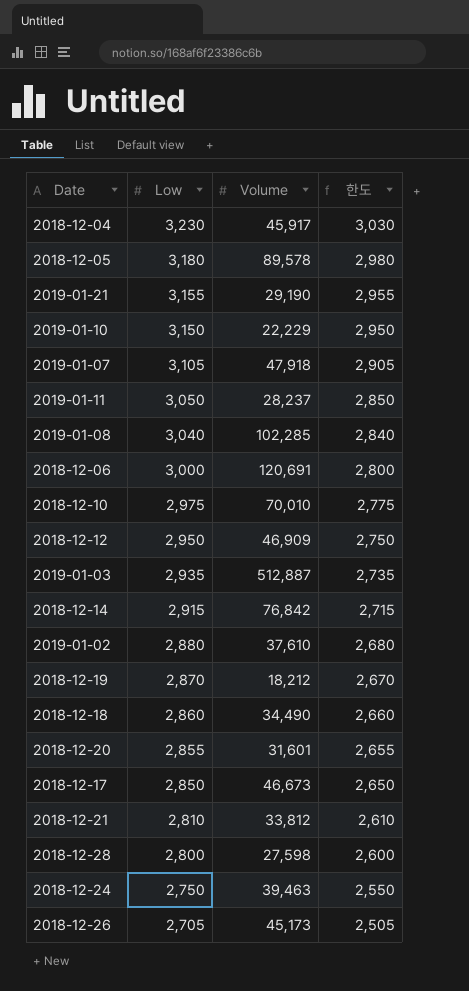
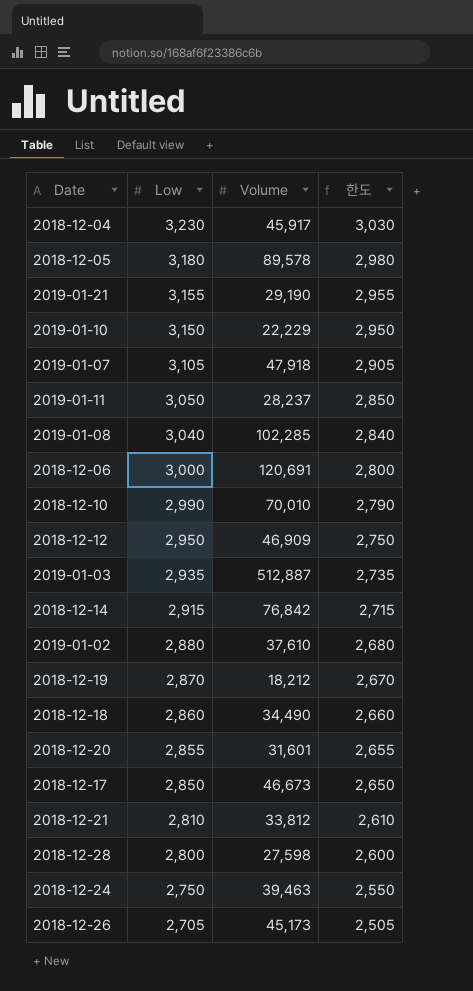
2018-12-10 | Low: 2,975 -> 2,990
2018-12-10 | 한도: 2,775 -> 2,790

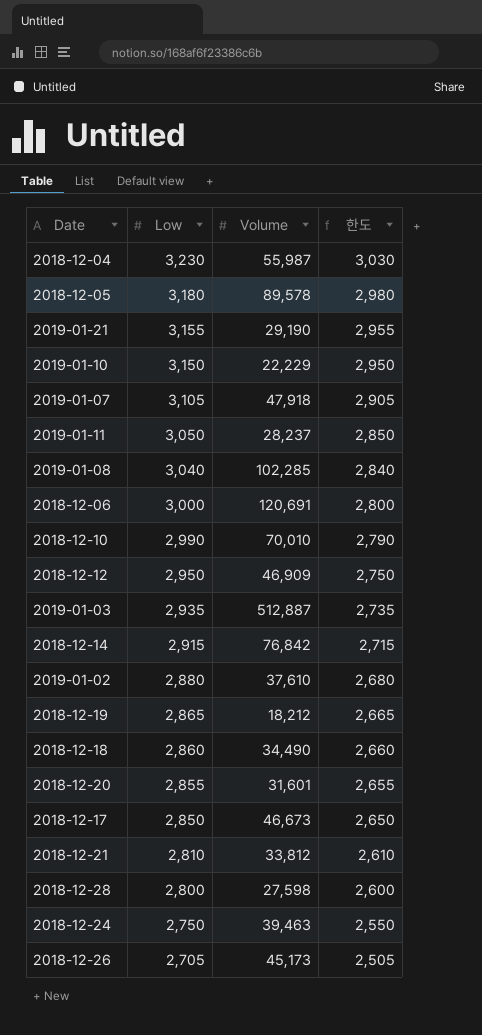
2018-12-04 | Volume: 45,917 -> 55,987
2018-12-19 | Low: 2,870 -> 2,865
2018-12-19 | 한도: 2,670 -> 2,665

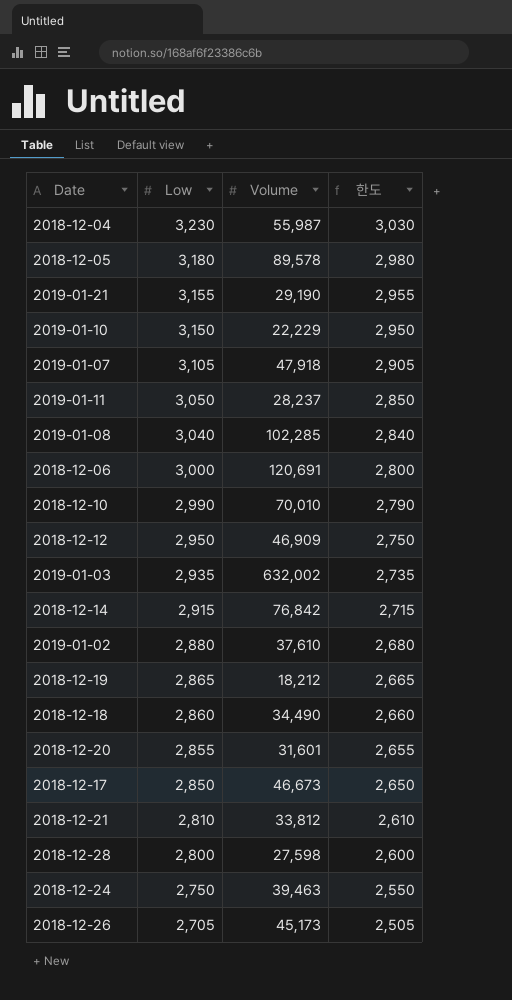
2019-01-03 | Volume: 512,887 -> 632,002

